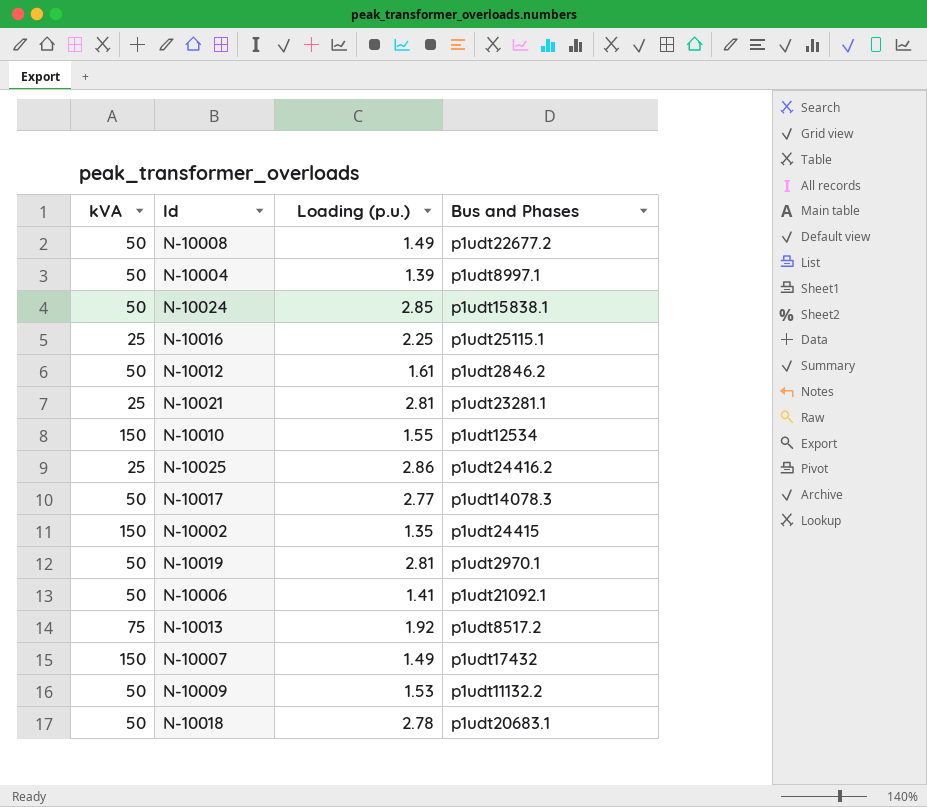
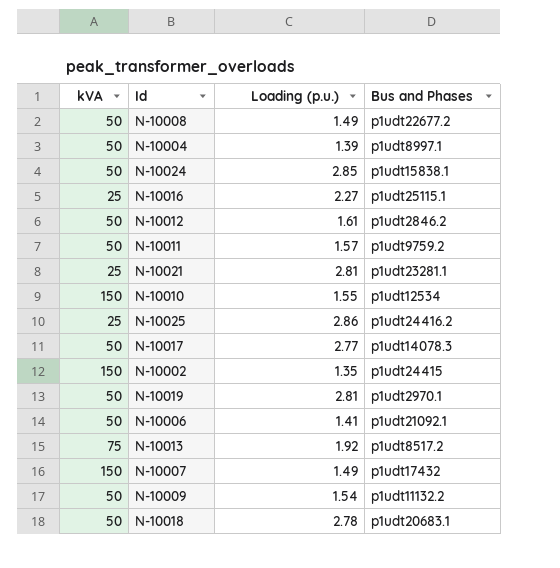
N-10016 | Loading (p.u.): 2.25 -> 2.27
row N-10011: none -> 50 | 1.57 | p1udt9759.2
N-10009 | Loading (p.u.): 1.53 -> 1.54

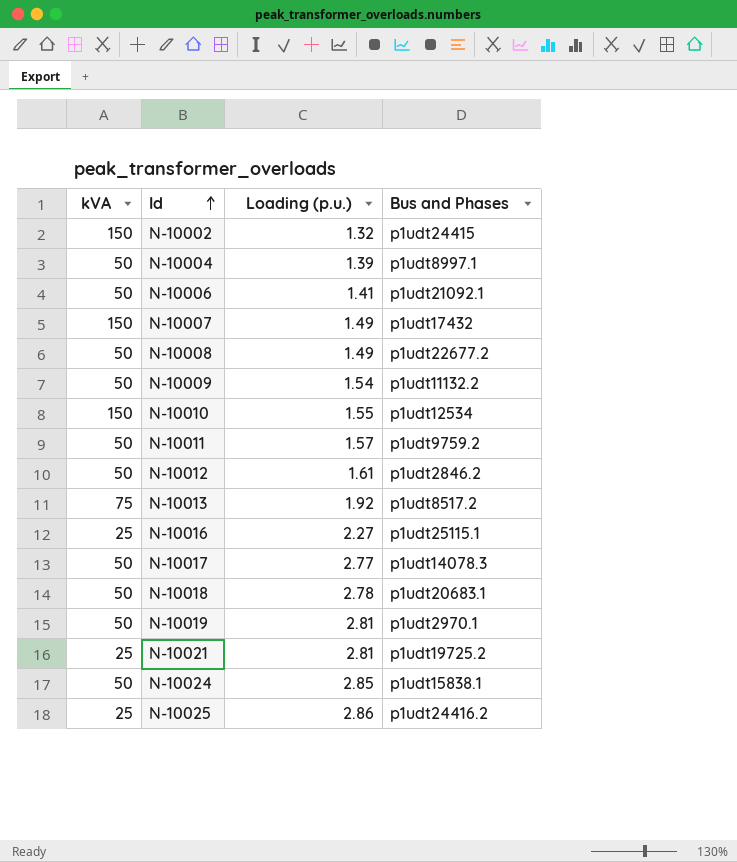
row order: none -> Id ascending
N-10002 | Loading (p.u.): 1.35 -> 1.32
N-10021 | Bus and Phases: p1udt23281.1 -> p1udt19725.2

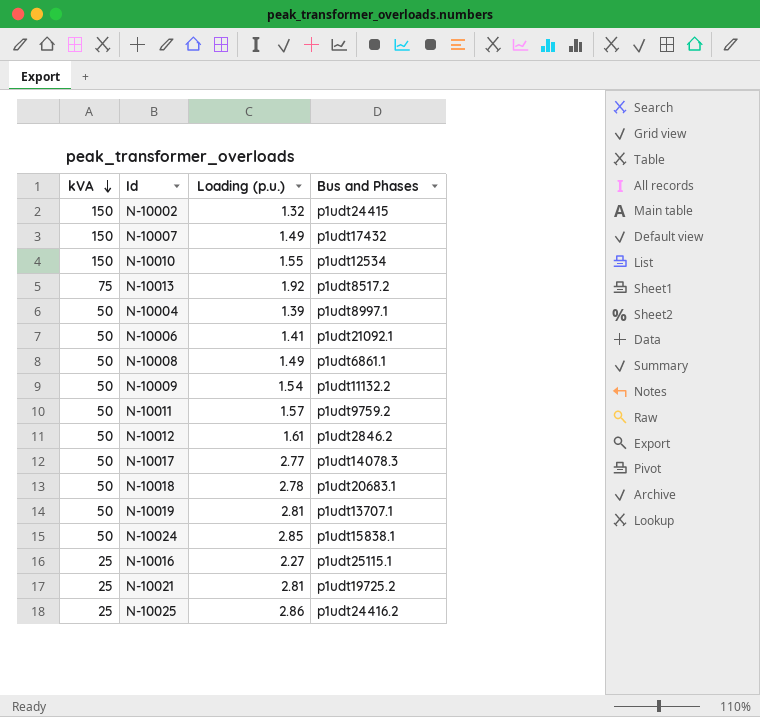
row order: Id ascending -> kVA descending
N-10008 | Bus and Phases: p1udt22677.2 -> p1udt6861.1
N-10019 | Bus and Phases: p1udt2970.1 -> p1udt13707.1

